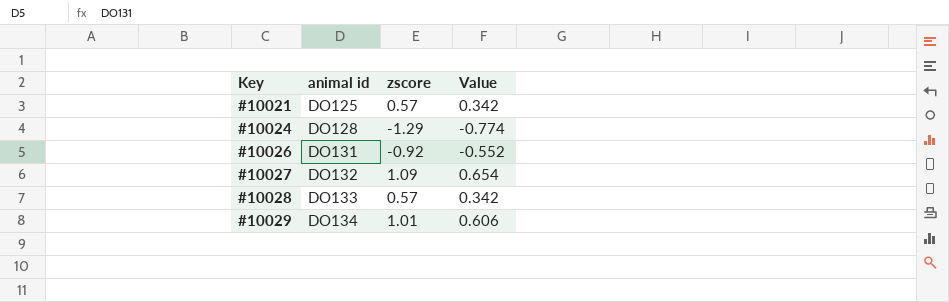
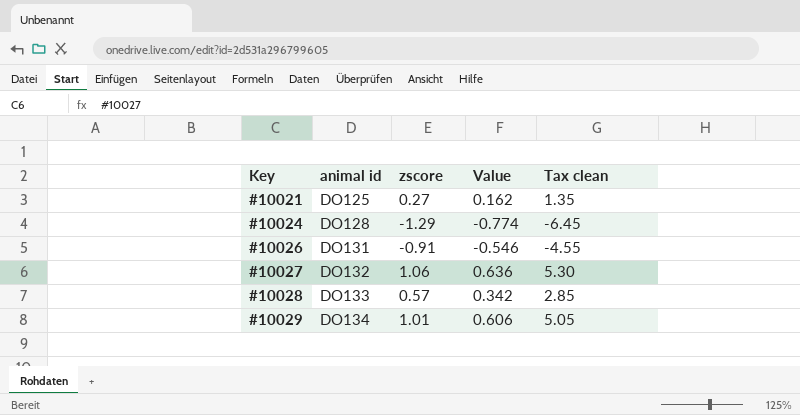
column Tax clean | formula: none -> [zscore] * 5
#10021 | zscore: 0.57 -> 0.27
#10021 | Value: 0.342 -> 0.162
#10026 | zscore: -0.92 -> -0.91
#10026 | Value: -0.552 -> -0.546
#10027 | zscore: 1.09 -> 1.06
#10027 | Value: 0.654 -> 0.636

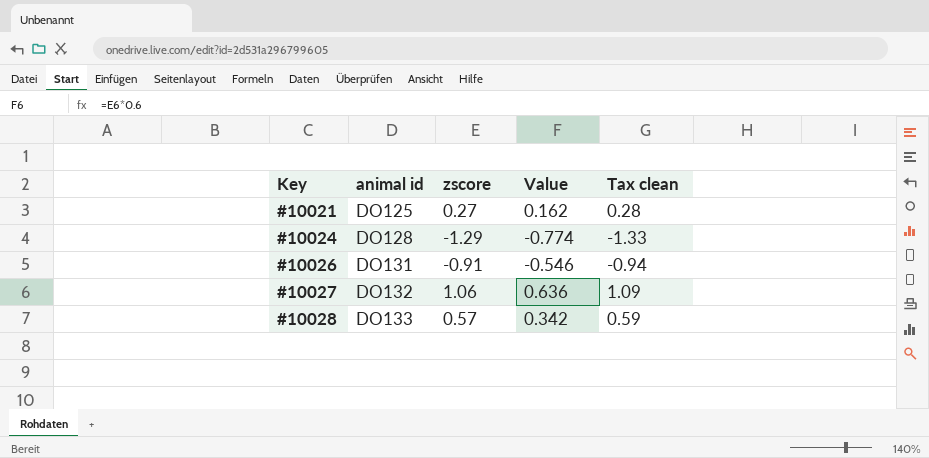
column Tax clean | formula: [zscore] * 5 -> [zscore] * 1.03
row #10029: DO134 | 1.01 | 0.606 | 5.05 -> none

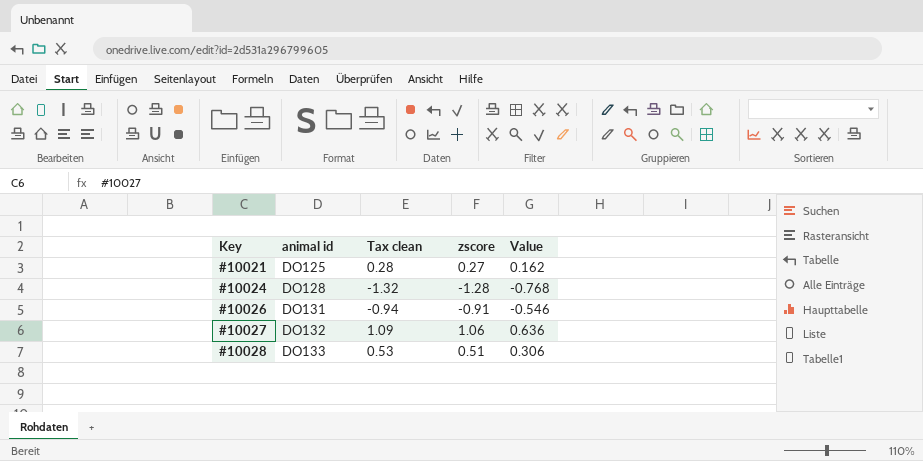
column Tax clean | position: 5 -> 3
#10024 | Tax clean: -1.33 -> -1.32
#10024 | zscore: -1.29 -> -1.28
#10024 | Value: -0.774 -> -0.768
#10028 | Tax clean: 0.59 -> 0.53
#10028 | zscore: 0.57 -> 0.51
#10028 | Value: 0.342 -> 0.306

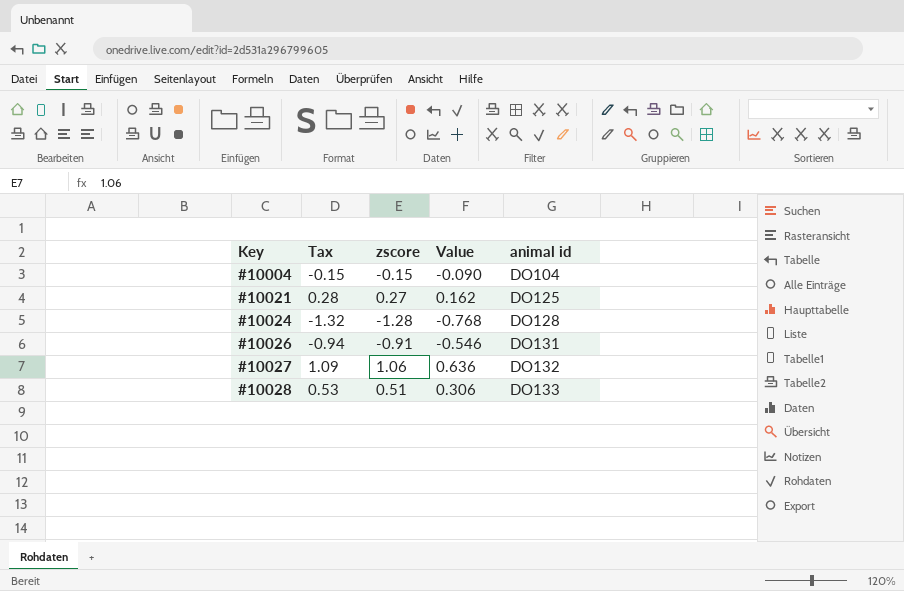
column name: Tax clean -> Tax
column animal id | position: 2 -> 5
row #10004: none -> -0.15 | -0.15 | -0.090 | DO104

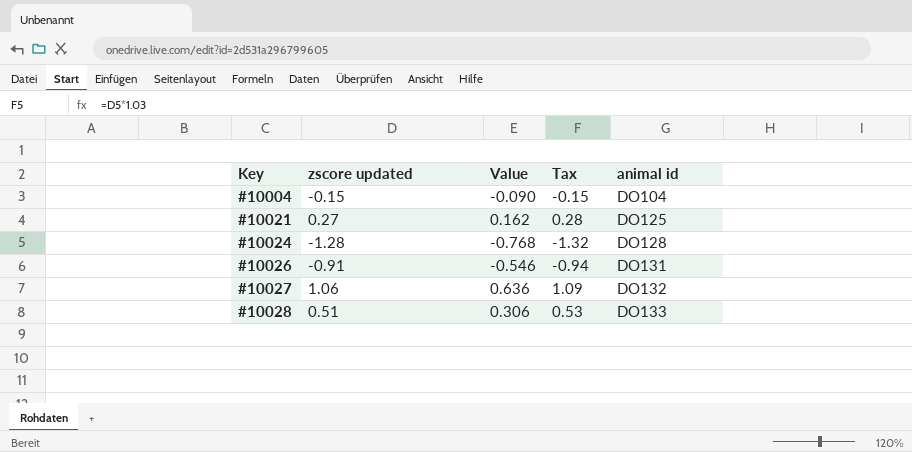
column name: zscore -> zscore updated
column Tax | position: 2 -> 4

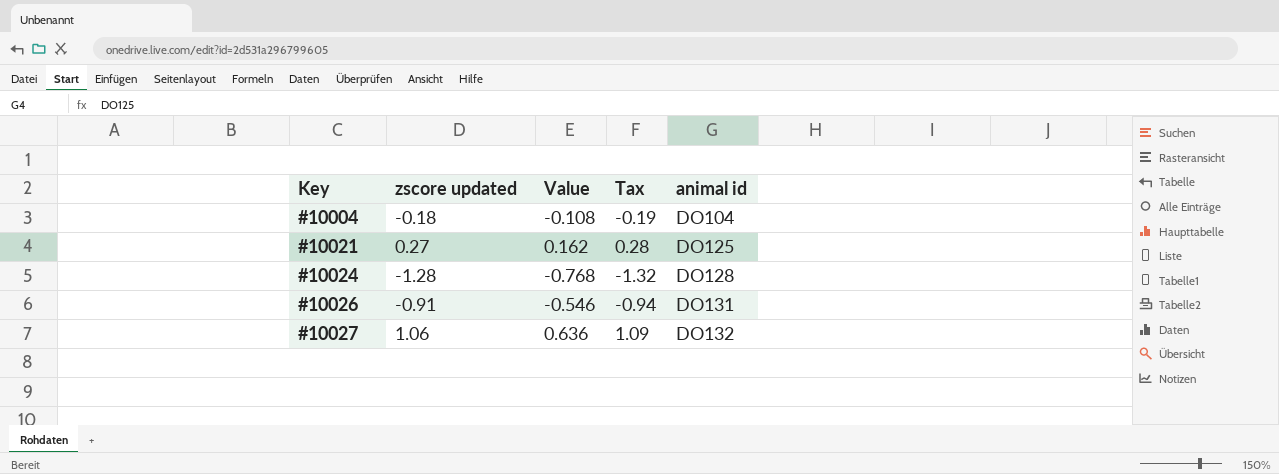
row #10028: 0.51 | 0.306 | 0.53 | DO133 -> none
#10004 | zscore updated: -0.15 -> -0.18
#10004 | Value: -0.090 -> -0.108
#10004 | Tax: -0.15 -> -0.19

